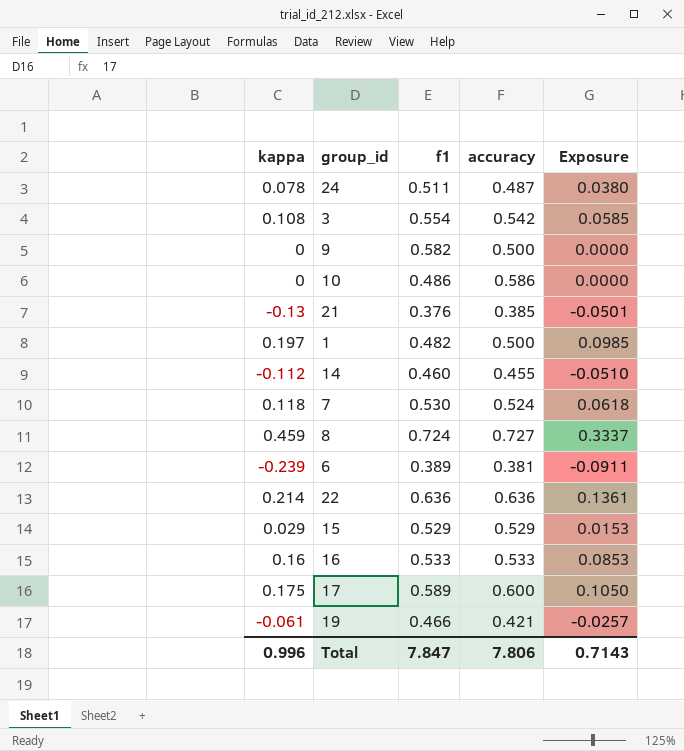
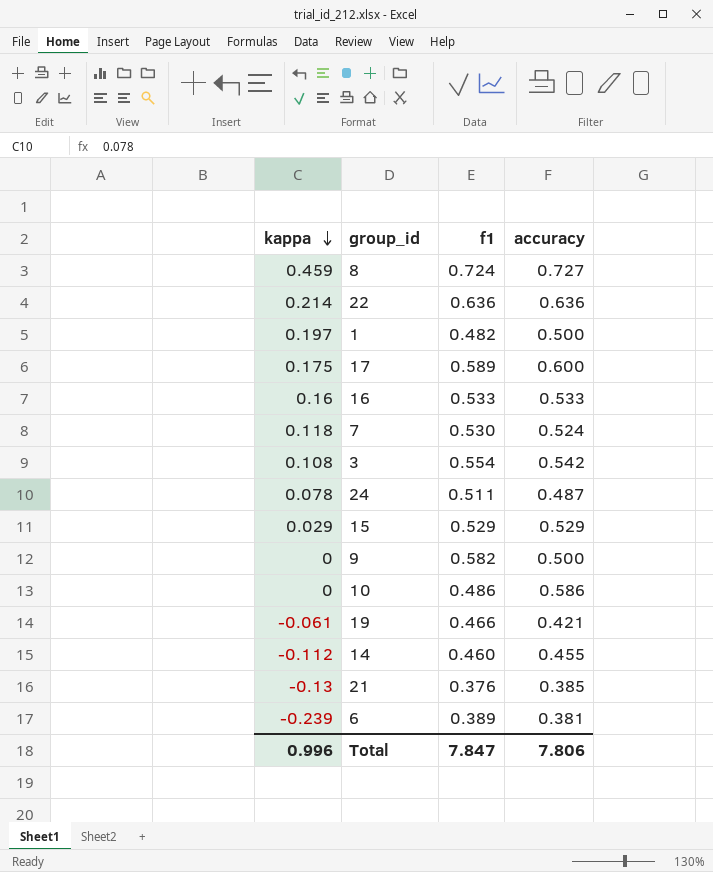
row order: none -> kappa descending
column Exposure | formula: [kappa] * [accuracy] -> none

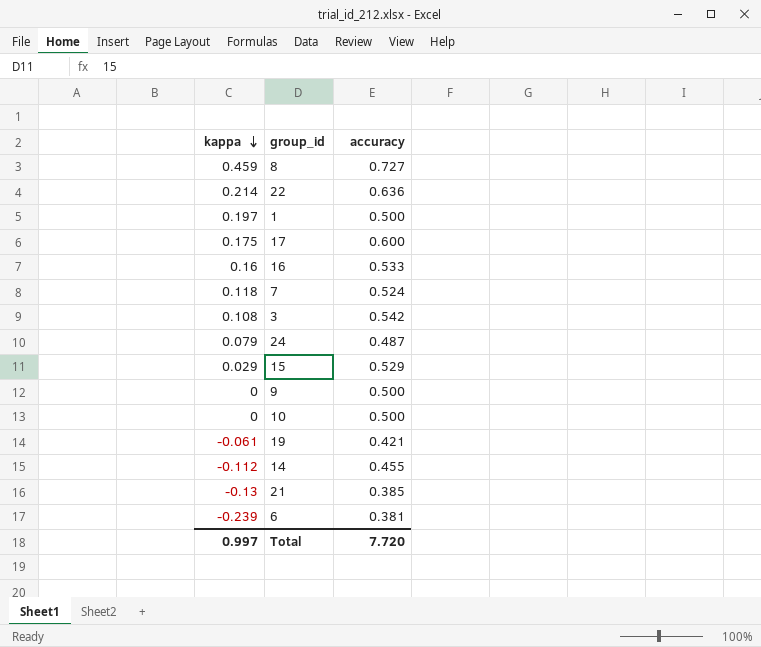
column f1 | position: 3 -> none
24 | kappa: 0.078 -> 0.079
10 | accuracy: 0.586 -> 0.500
Total | kappa: 0.996 -> 0.997
Total | accuracy: 7.806 -> 7.720

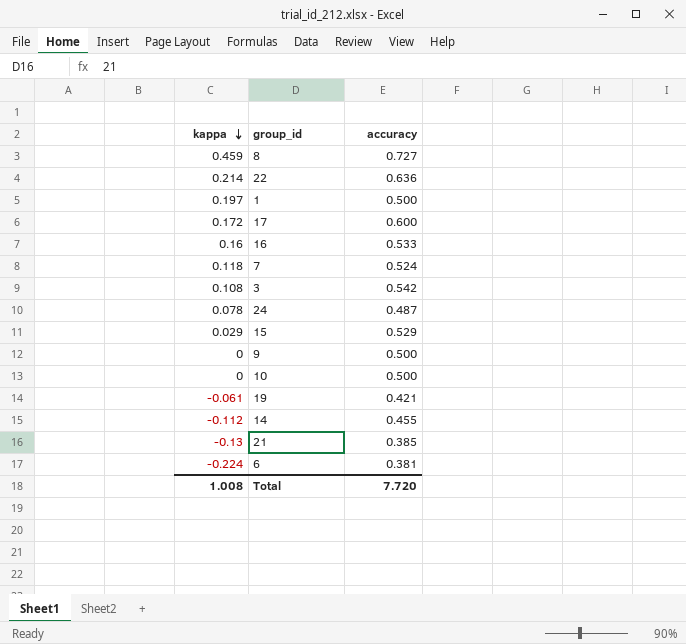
17 | kappa: 0.175 -> 0.172
24 | kappa: 0.079 -> 0.078
6 | kappa: -0.239 -> -0.224
Total | kappa: 0.997 -> 1.008

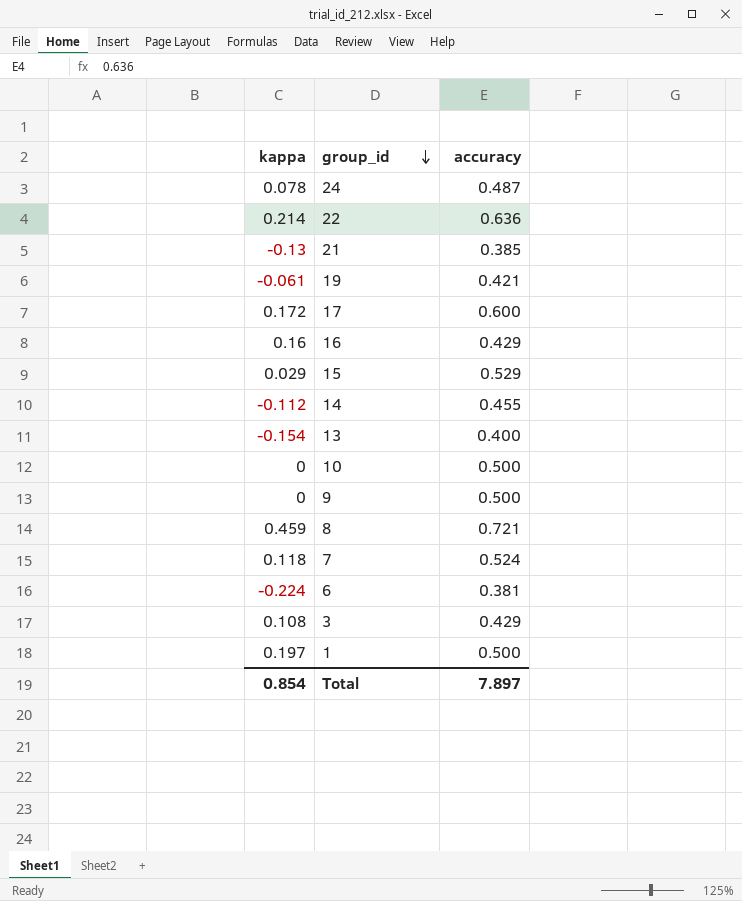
row order: kappa descending -> group_id descending
16 | accuracy: 0.533 -> 0.429
row 13: none -> -0.154 | 0.400
8 | accuracy: 0.727 -> 0.721
3 | accuracy: 0.542 -> 0.429
Total | kappa: 1.008 -> 0.854
Total | accuracy: 7.720 -> 7.897

